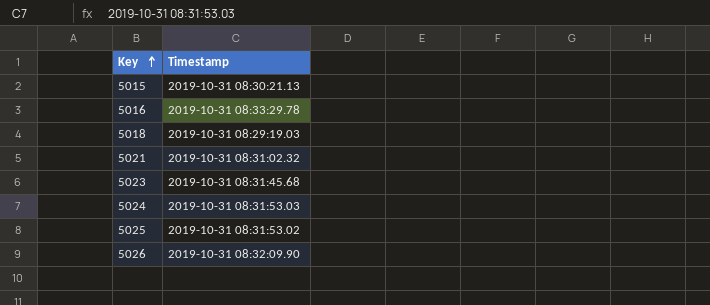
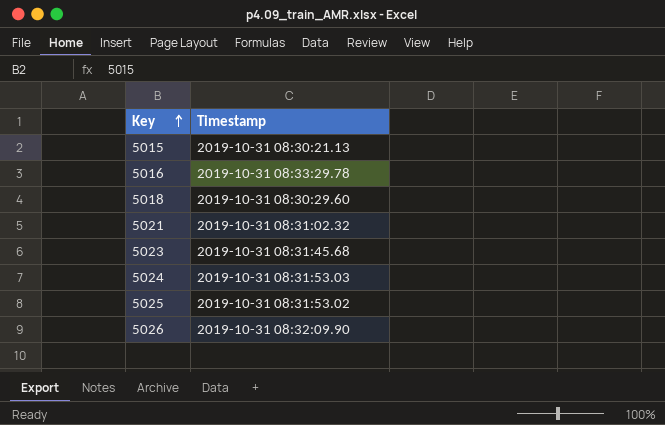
5018 | Timestamp: 2019-10-31 08:29:19.03 -> 2019-10-31 08:30:29.60

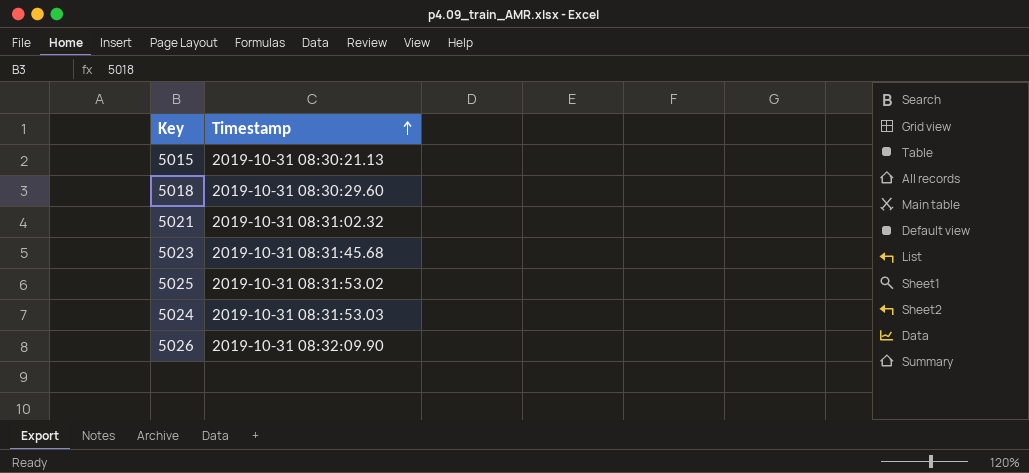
row order: Key ascending -> Timestamp ascending
row 5016: 2019-10-31 08:33:29.78 -> none

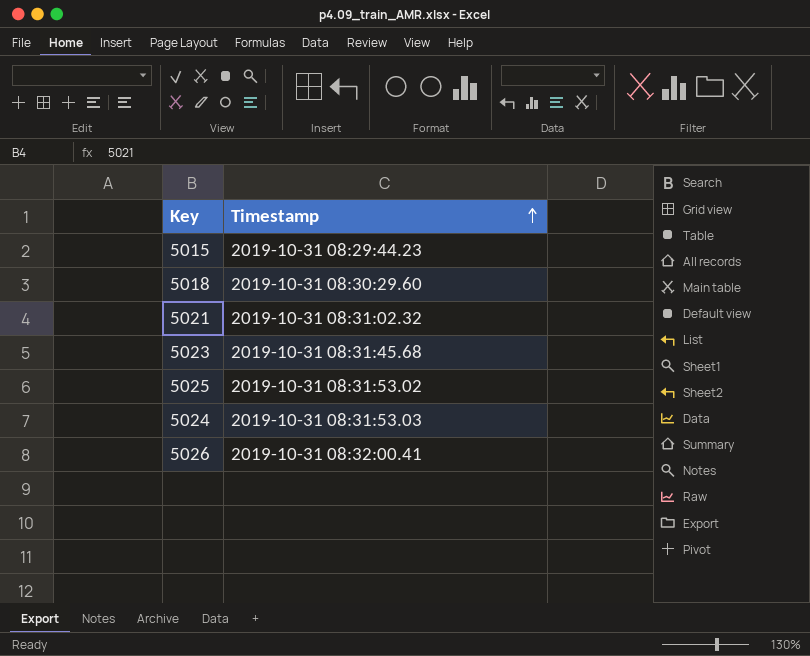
5015 | Timestamp: 2019-10-31 08:30:21.13 -> 2019-10-31 08:29:44.23
5026 | Timestamp: 2019-10-31 08:32:09.90 -> 2019-10-31 08:32:00.41

